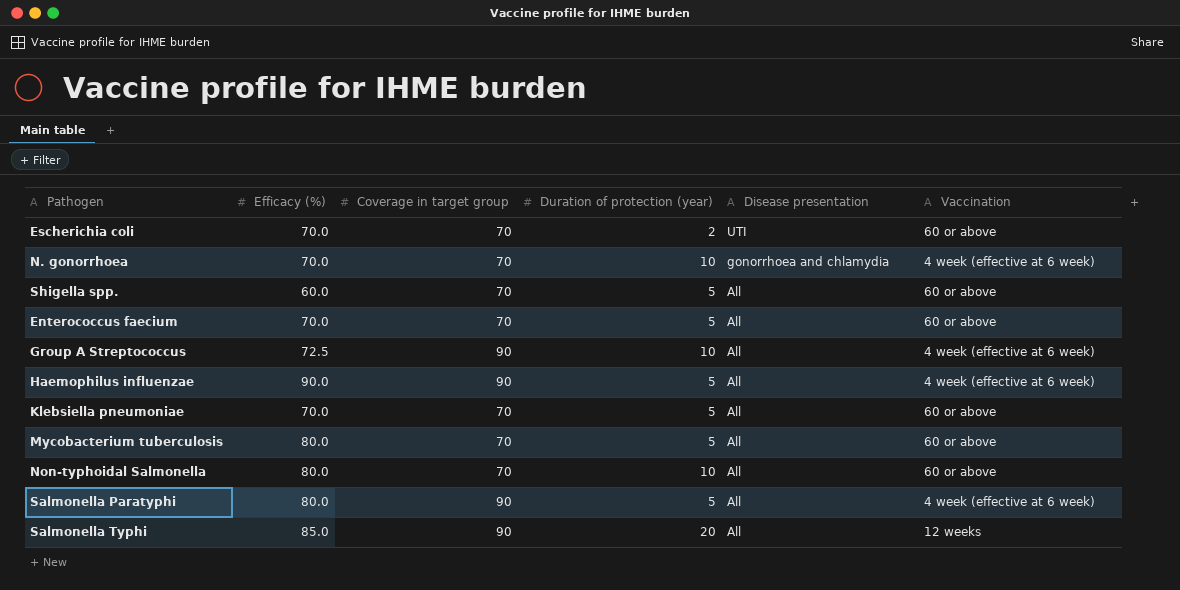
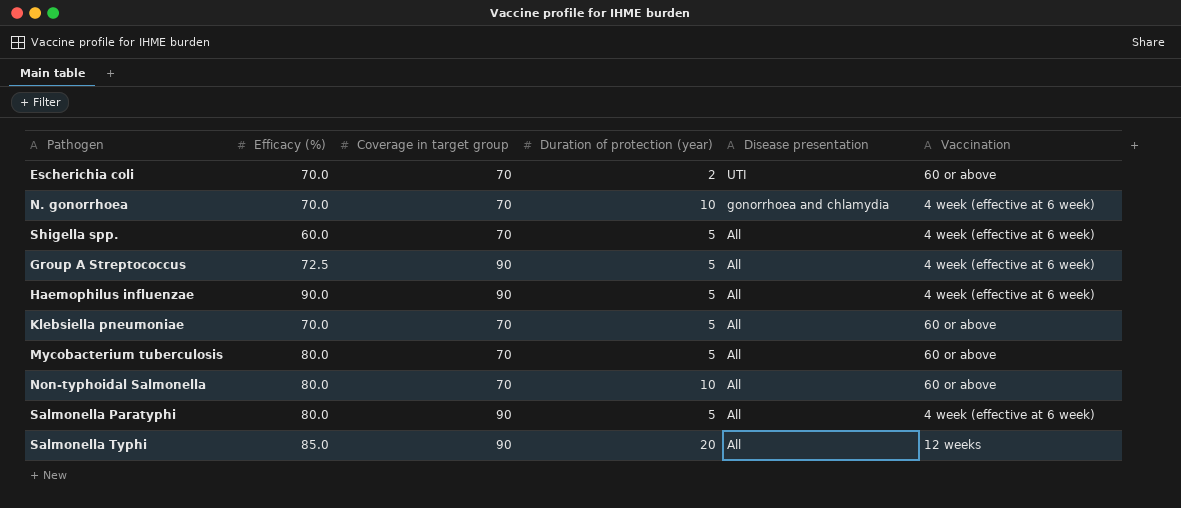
row Enterococcus faecium: 70.0 | 70 | 5 | All | 60 or above -> none
Shigella spp. | Vaccination: 60 or above -> 4 week (effective at 6 week)
Group A Streptococcus | Duration of protection (year): 10 -> 5

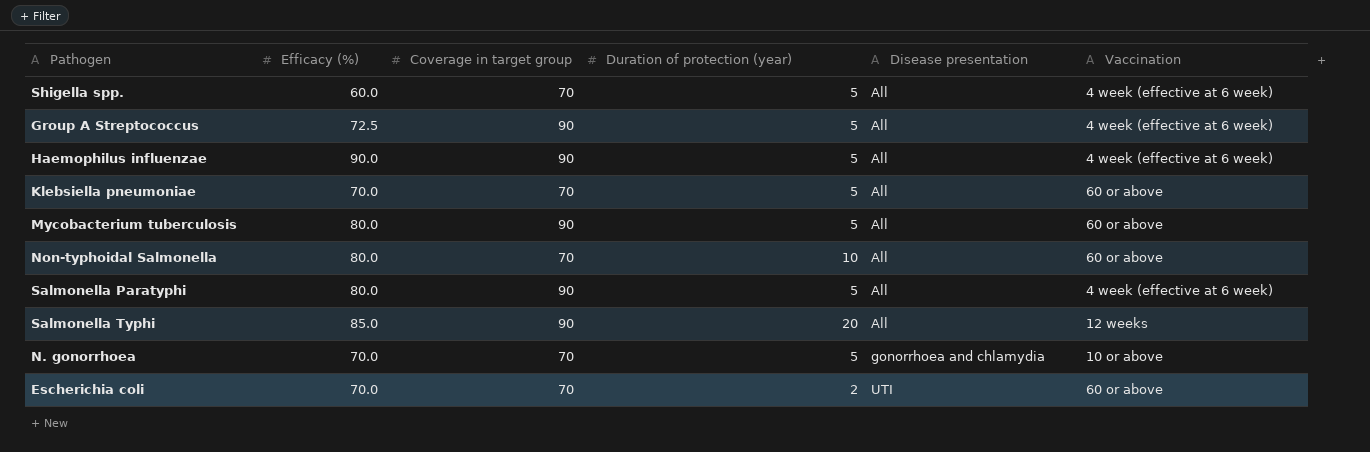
row order: Disease presentation descending -> Disease presentation ascending
Mycobacterium tuberculosis | Coverage in target group: 70 -> 90
N. gonorrhoea | Duration of protection (year): 10 -> 5
N. gonorrhoea | Vaccination: 4 week (effective at 6 week) -> 10 or above

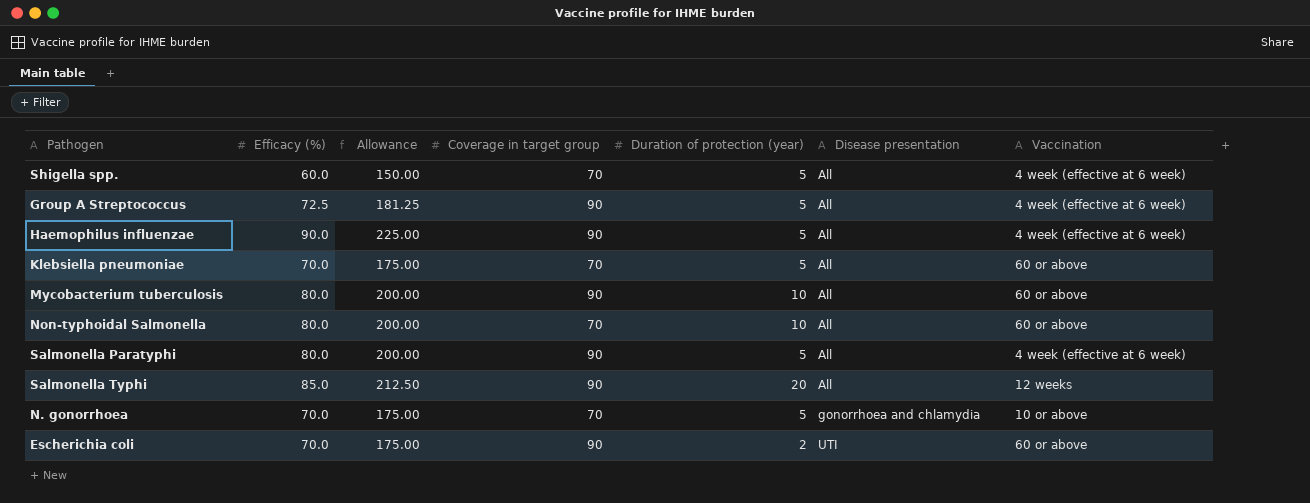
column Allowance | formula: none -> [Efficacy (%)] * 2.5
Mycobacterium tuberculosis | Duration of protection (year): 5 -> 10
Escherichia coli | Coverage in target group: 70 -> 90

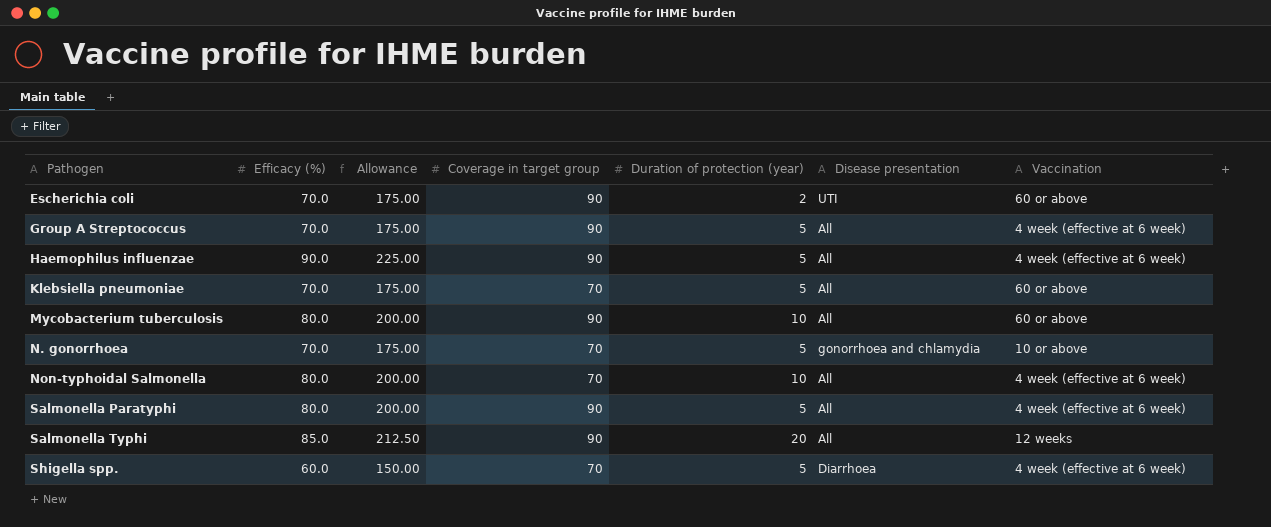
row order: Disease presentation ascending -> Pathogen ascending
Group A Streptococcus | Efficacy (%): 72.5 -> 70.0
Group A Streptococcus | Allowance: 181.25 -> 175.00
Non-typhoidal Salmonella | Vaccination: 60 or above -> 4 week (effective at 6 week)
Shigella spp. | Disease presentation: All -> Diarrhoea

